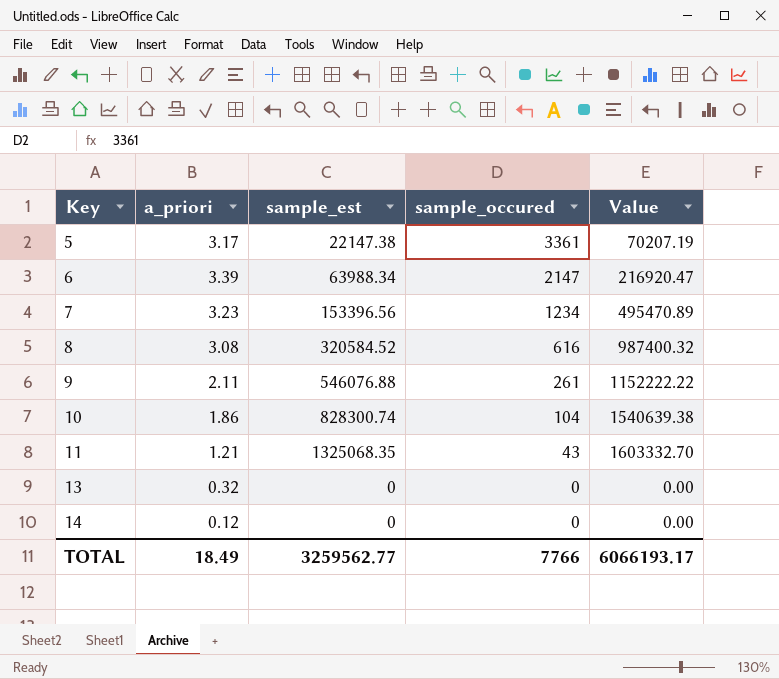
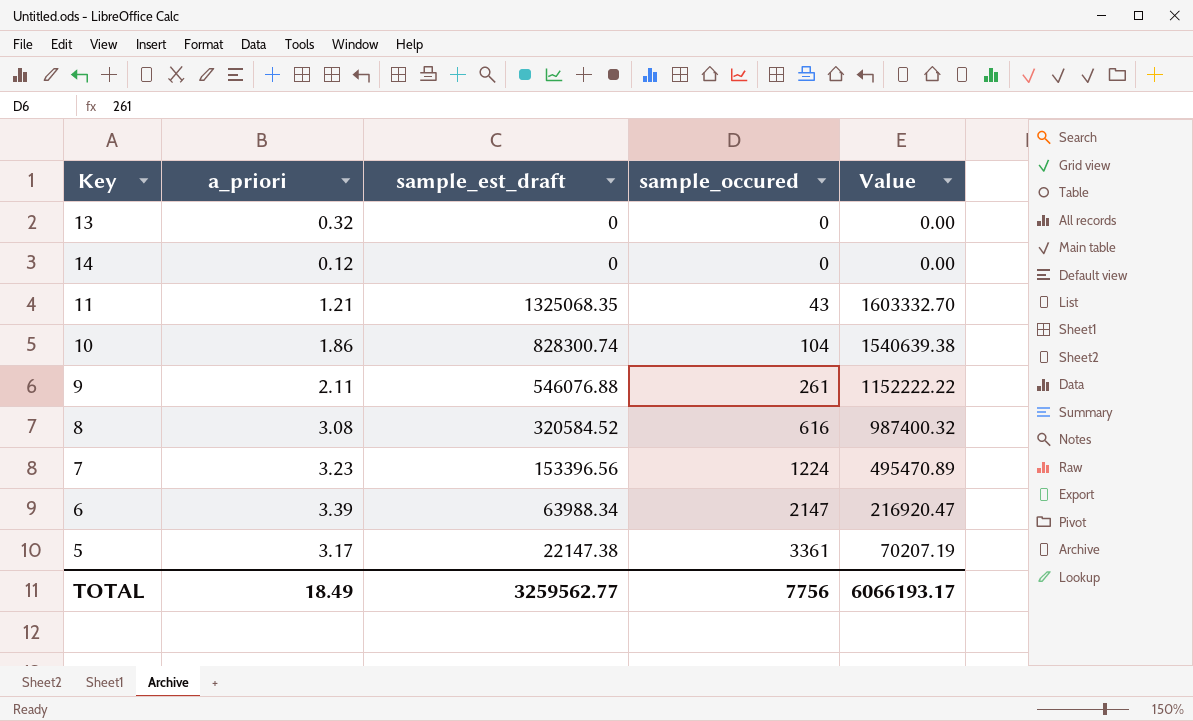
row order: Key ascending -> sample_occured ascending
column name: sample_est -> sample_est_draft
7 | sample_occured: 1234 -> 1224
TOTAL | sample_occured: 7766 -> 7756

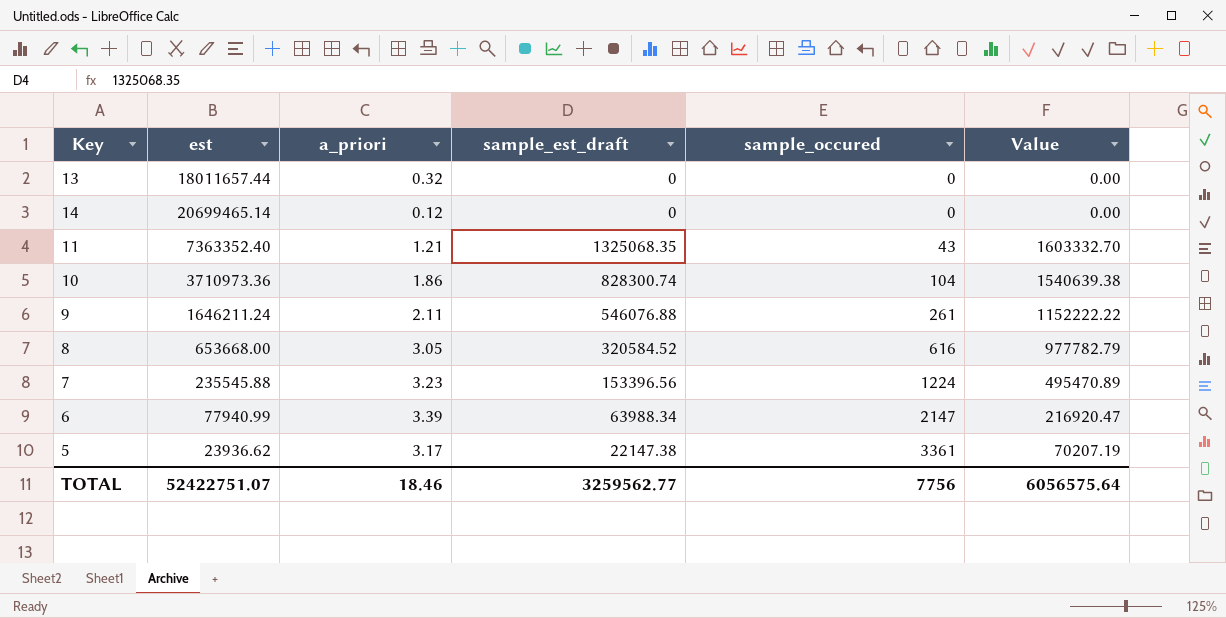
column est | position: none -> 2
8 | a_priori: 3.08 -> 3.05
8 | Value: 987400.32 -> 977782.79
TOTAL | a_priori: 18.49 -> 18.46
TOTAL | Value: 6066193.17 -> 6056575.64

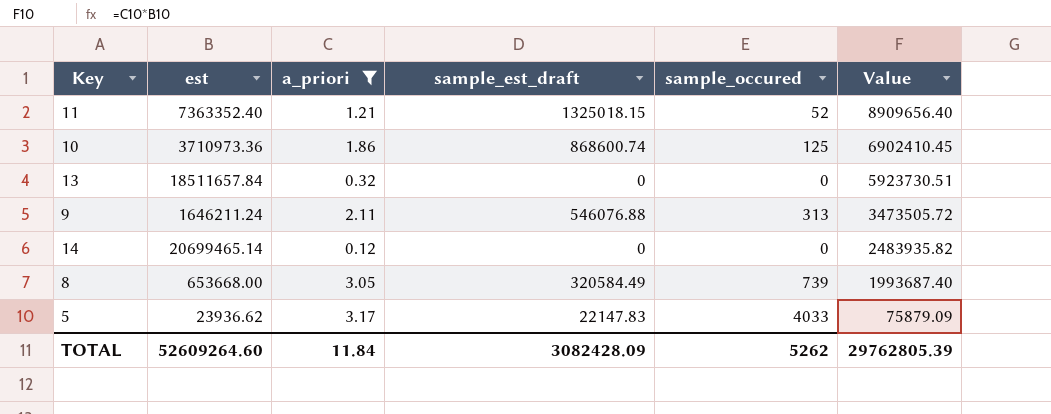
filter: none -> a_priori <= 3.17
row order: sample_occured ascending -> Value descending
column Value | formula: [a_priori] * [sample_est_draft] -> [est] * [a_priori]
11 | sample_est_draft: 1325068.35 -> 1325018.15
11 | sample_occured: 43 -> 52
10 | sample_est_draft: 828300.74 -> 868600.74
10 | sample_occured: 104 -> 125
13 | est: 18011657.44 -> 18511657.84
9 | sample_occured: 261 -> 313
8 | sample_est_draft: 320584.52 -> 320584.49
8 | sample_occured: 616 -> 739
5 | sample_est_draft: 22147.38 -> 22147.83
5 | sample_occured: 3361 -> 4033
TOTAL | est: 52422751.07 -> 52609264.60
TOTAL | a_priori: 18.46 -> 11.84
TOTAL | sample_est_draft: 3259562.77 -> 3082428.09
TOTAL | sample_occured: 7756 -> 5262
TOTAL | Value: 6056575.64 -> 29762805.39

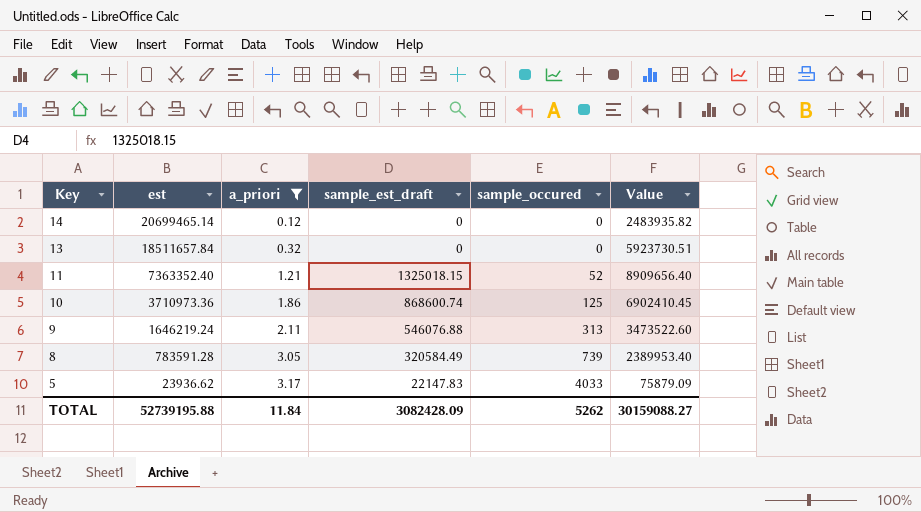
row order: Value descending -> Key descending
9 | est: 1646211.24 -> 1646219.24
9 | Value: 3473505.72 -> 3473522.60
8 | est: 653668.00 -> 783591.28
8 | Value: 1993687.40 -> 2389953.40
TOTAL | est: 52609264.60 -> 52739195.88
TOTAL | Value: 29762805.39 -> 30159088.27

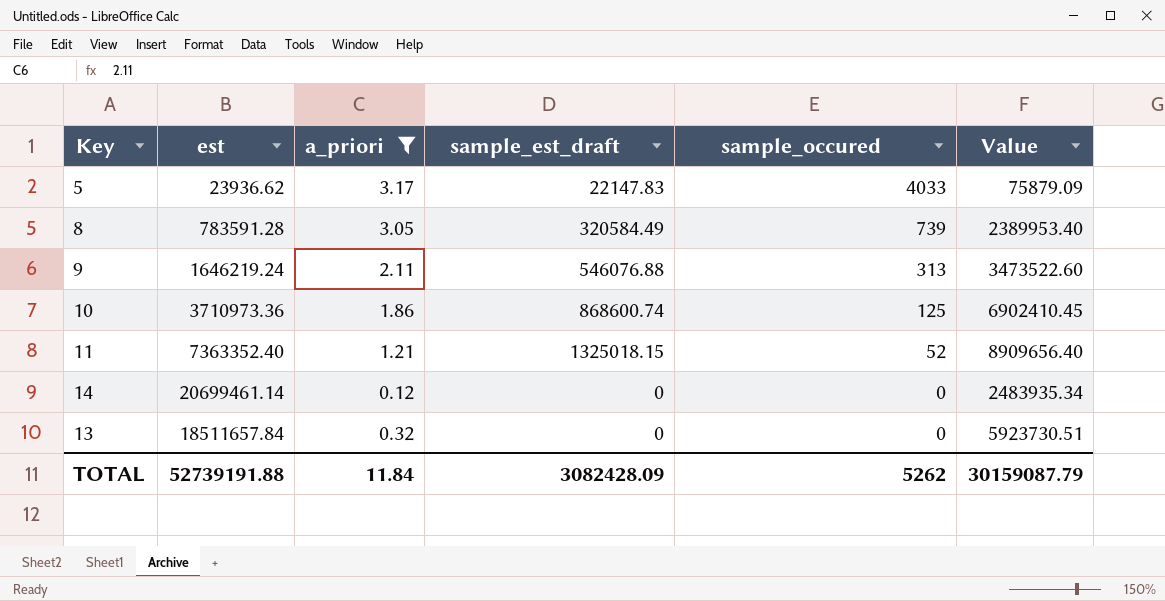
row order: Key descending -> sample_occured descending
14 | est: 20699465.14 -> 20699461.14
14 | Value: 2483935.82 -> 2483935.34
TOTAL | est: 52739195.88 -> 52739191.88
TOTAL | Value: 30159088.27 -> 30159087.79

